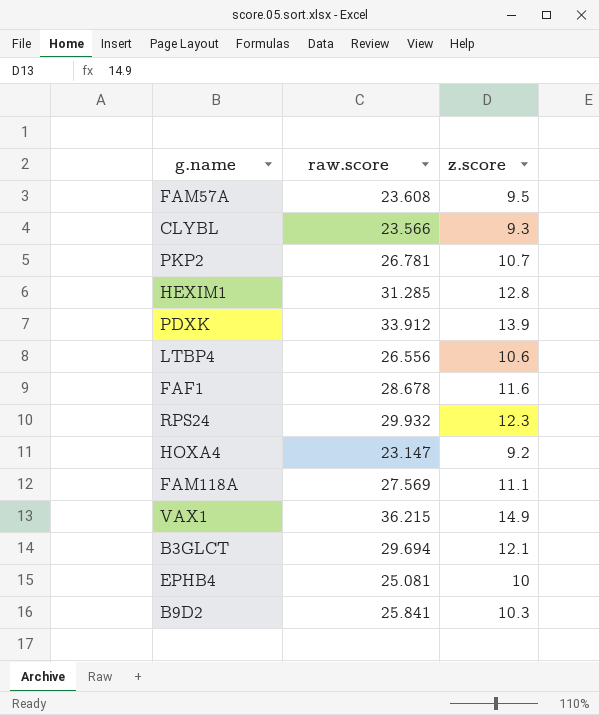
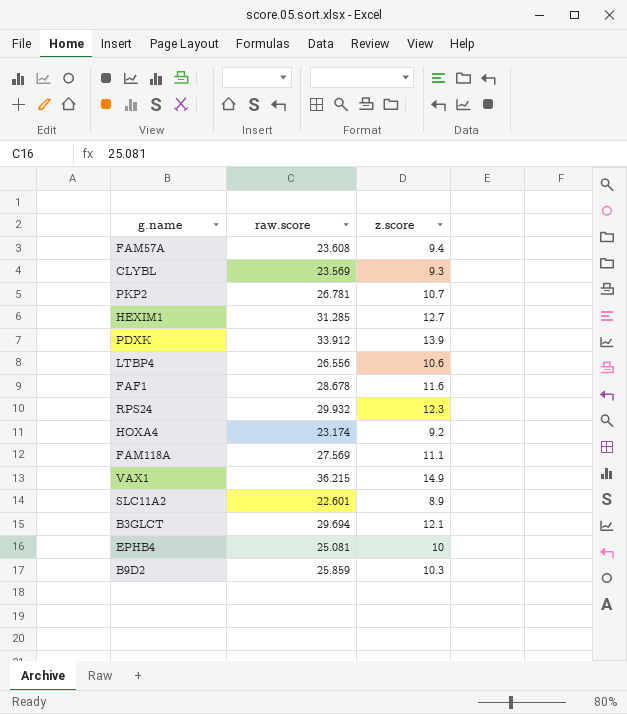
FAM57A | z.score: 9.5 -> 9.4
CLYBL | raw.score: 23.566 -> 23.569
HEXIM1 | z.score: 12.8 -> 12.7
HOXA4 | raw.score: 23.147 -> 23.174
row SLC11A2: none -> 22.601 | 8.9
B9D2 | raw.score: 25.841 -> 25.859

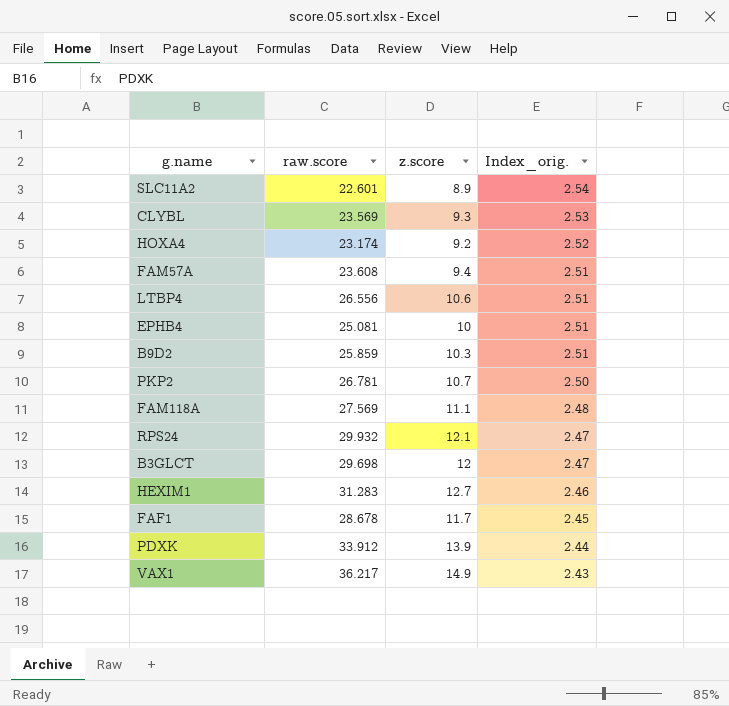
row order: none -> Index_orig. descending
column Index_orig. | formula: none -> [raw.score] / [z.score]
RPS24 | z.score: 12.3 -> 12.1
B3GLCT | raw.score: 29.694 -> 29.698
B3GLCT | z.score: 12.1 -> 12
HEXIM1 | raw.score: 31.285 -> 31.283
FAF1 | z.score: 11.6 -> 11.7
VAX1 | raw.score: 36.215 -> 36.217

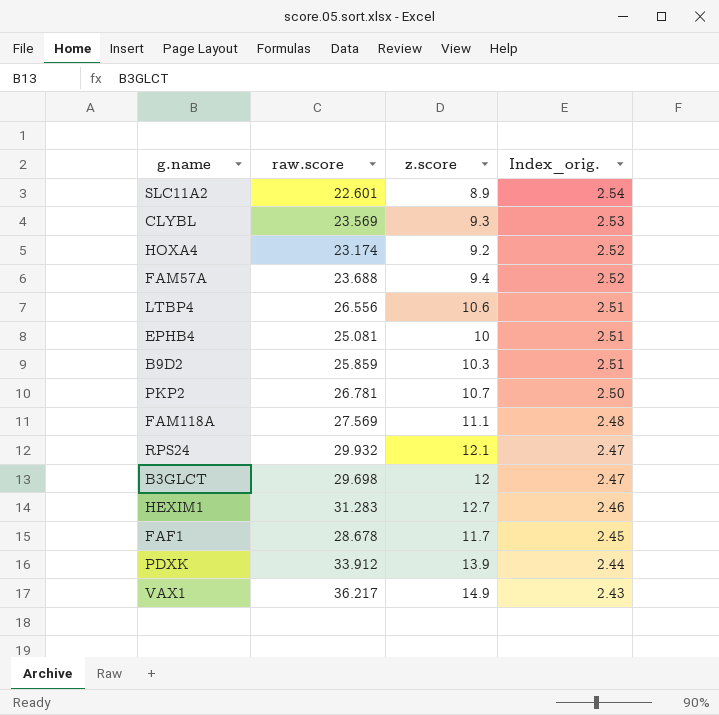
FAM57A | raw.score: 23.608 -> 23.688
FAM57A | Index_orig.: 2.51 -> 2.52

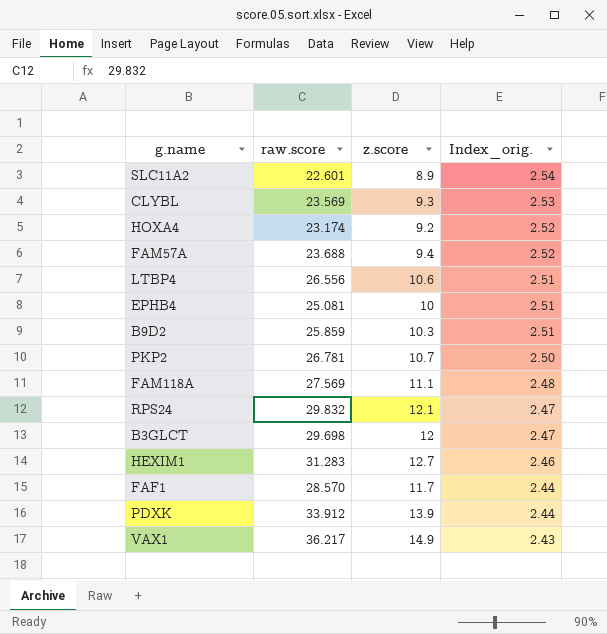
RPS24 | raw.score: 29.932 -> 29.832
FAF1 | raw.score: 28.678 -> 28.570
FAF1 | Index_orig.: 2.45 -> 2.44

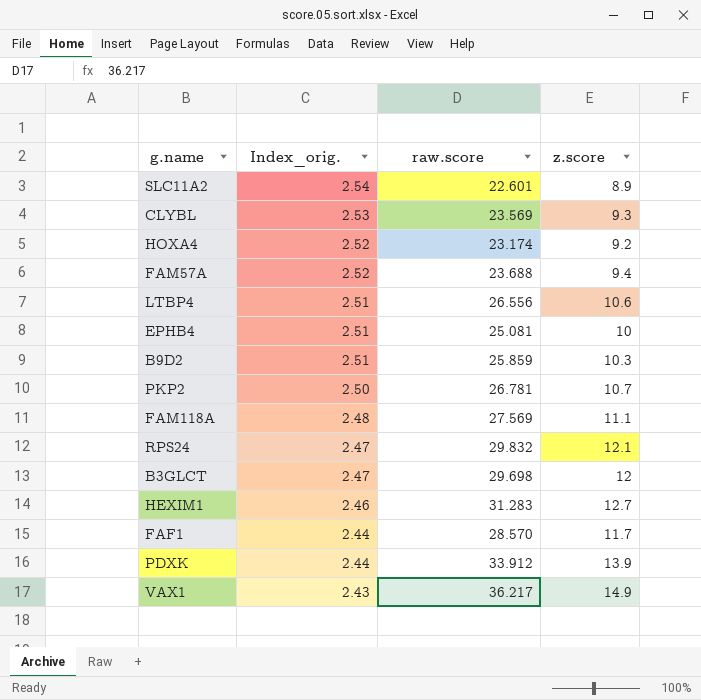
column Index_orig. | position: 4 -> 2

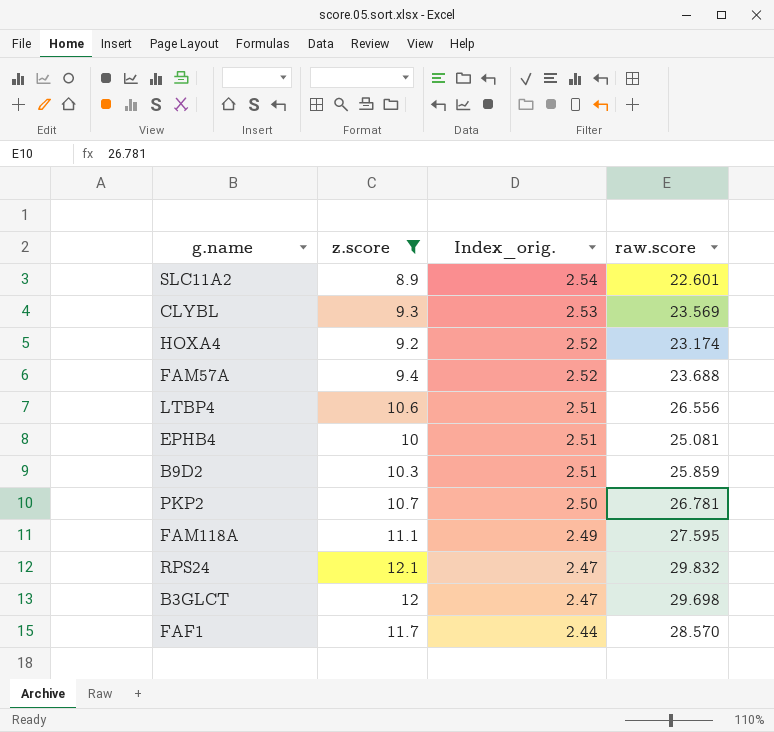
filter: none -> z.score <= 12.1
column z.score | position: 4 -> 2
FAM118A | Index_orig.: 2.48 -> 2.49
FAM118A | raw.score: 27.569 -> 27.595

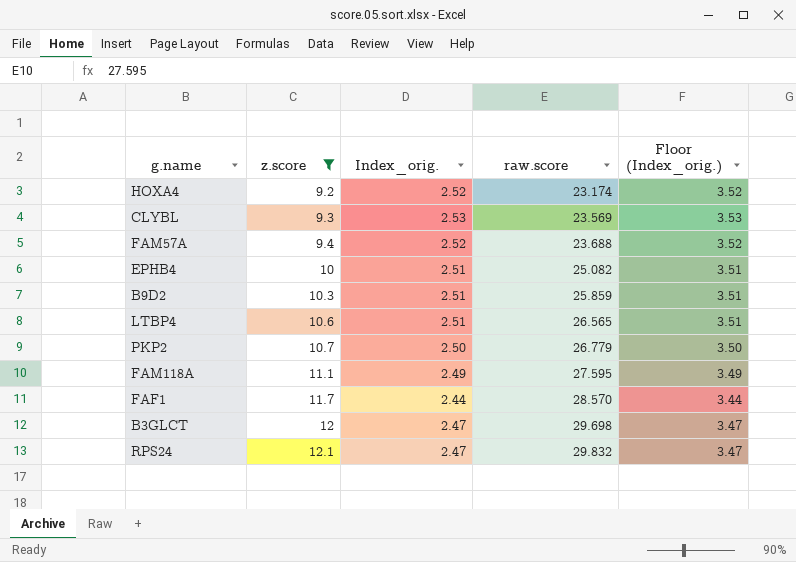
row order: Index_orig. descending -> z.score ascending
column Floor (Index_orig.) | formula: none -> [Index_orig.] + 1
row SLC11A2: 8.9 | 2.54 | 22.601 -> none
EPHB4 | raw.score: 25.081 -> 25.082
LTBP4 | raw.score: 26.556 -> 26.565
PKP2 | raw.score: 26.781 -> 26.779

